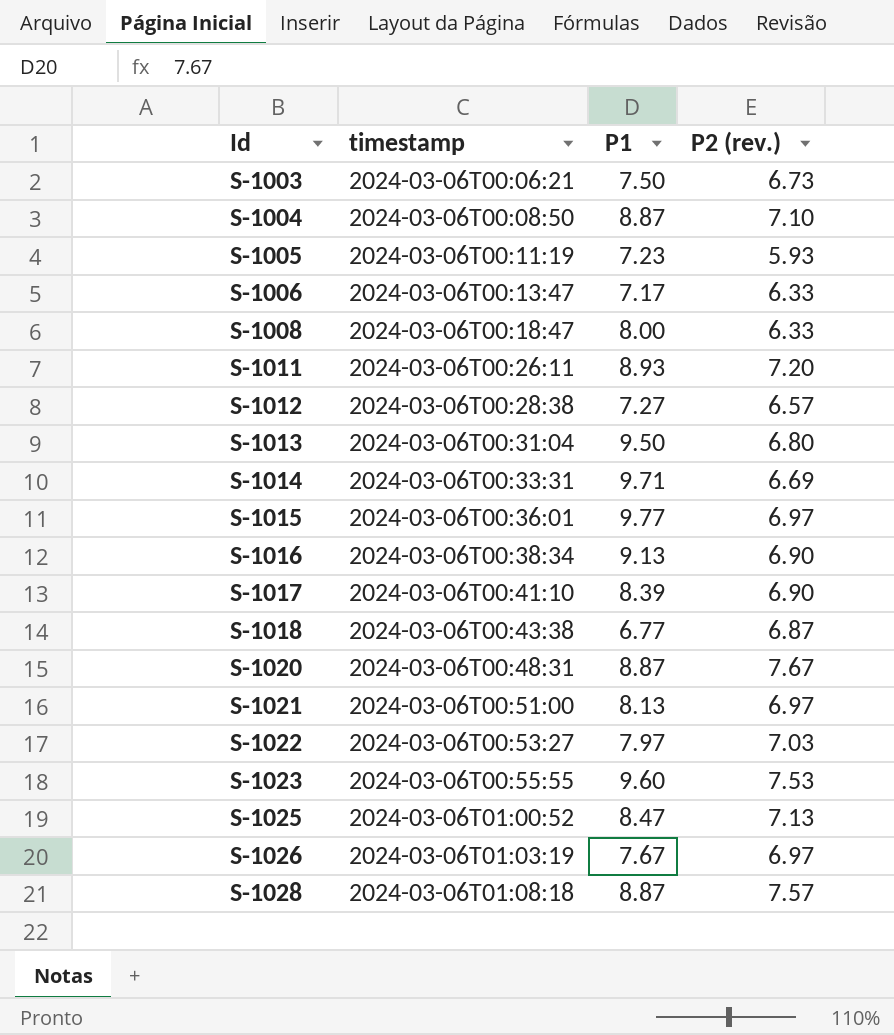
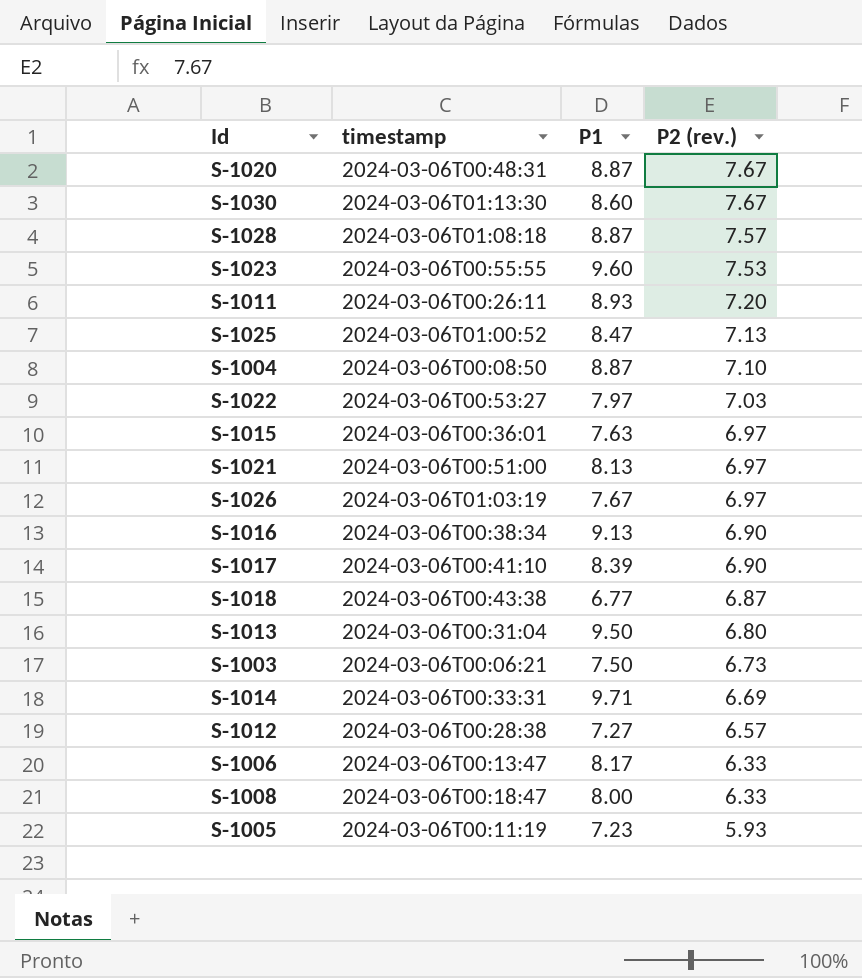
row order: Id ascending -> P2 (rev.) descending
row S-1030: none -> 2024-03-06T01:13:30 | 8.60 | 7.67
S-1015 | P1: 9.77 -> 7.63
S-1006 | P1: 7.17 -> 8.17

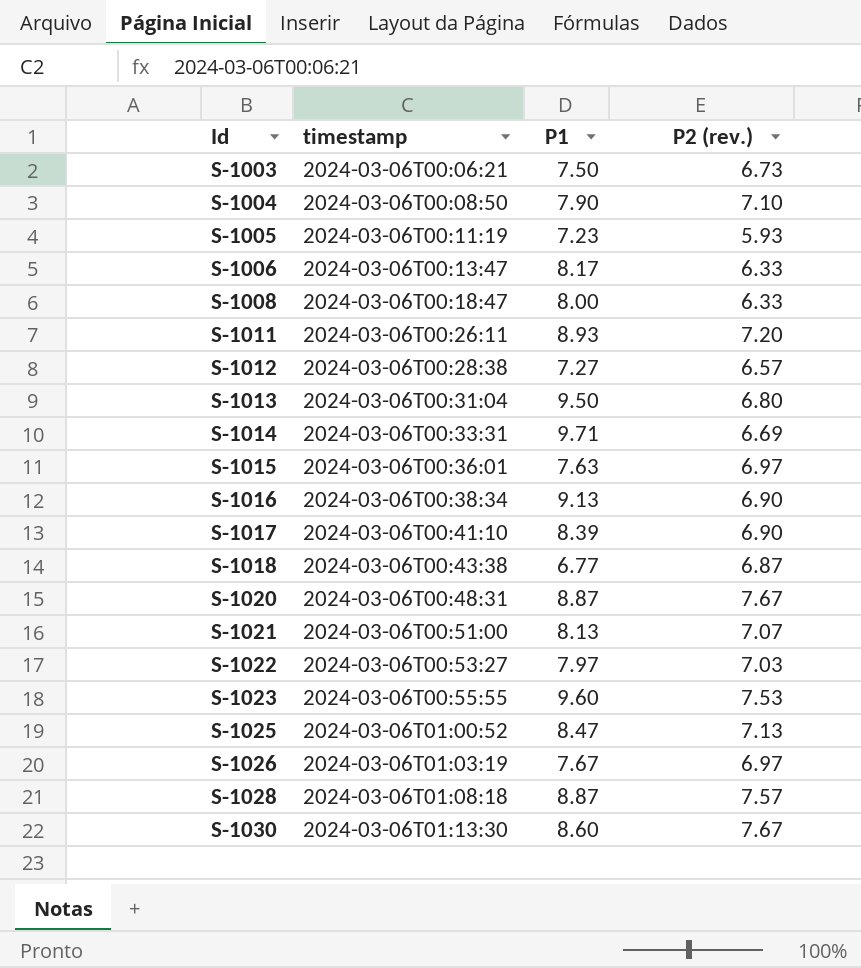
row order: P2 (rev.) descending -> Id ascending
S-1004 | P1: 8.87 -> 7.90
S-1021 | P2 (rev.): 6.97 -> 7.07

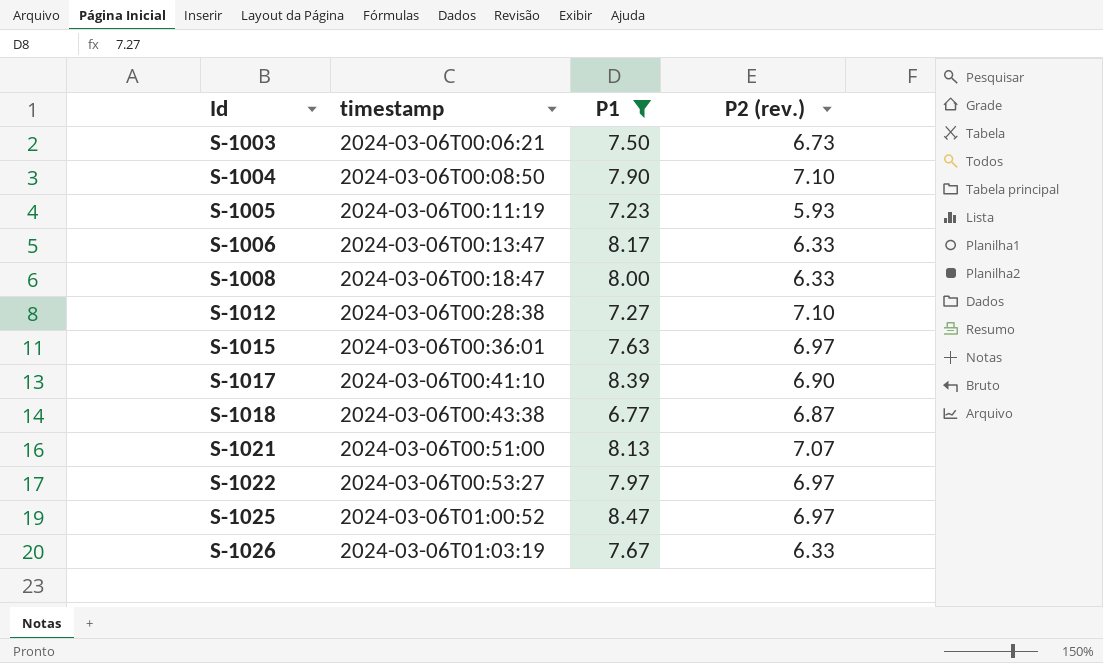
filter: none -> P1 <= 8.47
S-1012 | P2 (rev.): 6.57 -> 7.10
S-1022 | P2 (rev.): 7.03 -> 6.97
S-1025 | P2 (rev.): 7.13 -> 6.97
S-1026 | P2 (rev.): 6.97 -> 6.33

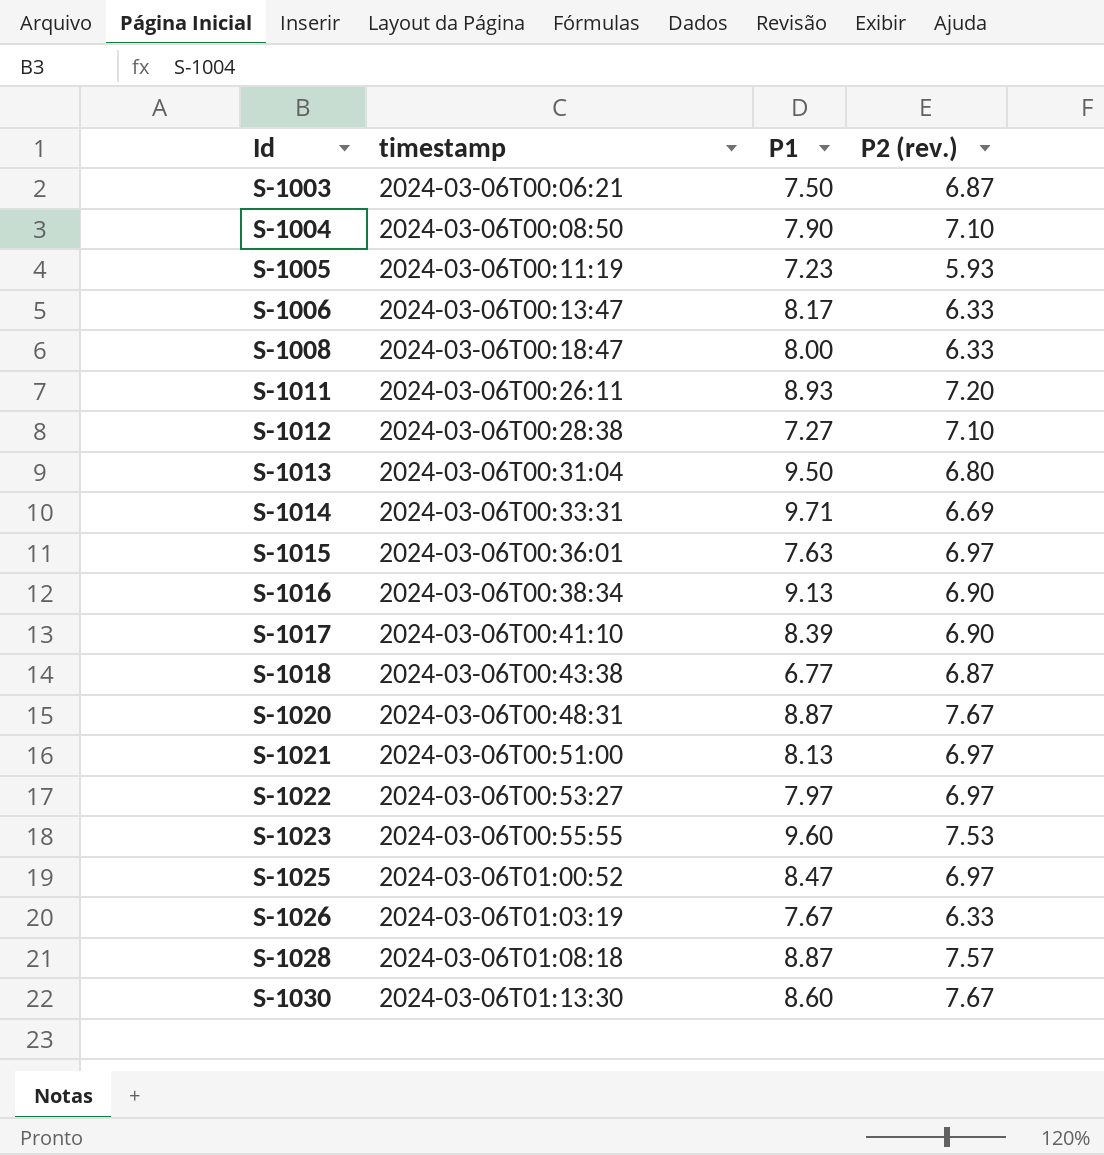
filter: P1 <= 8.47 -> none
S-1003 | P2 (rev.): 6.73 -> 6.87
S-1021 | P2 (rev.): 7.07 -> 6.97

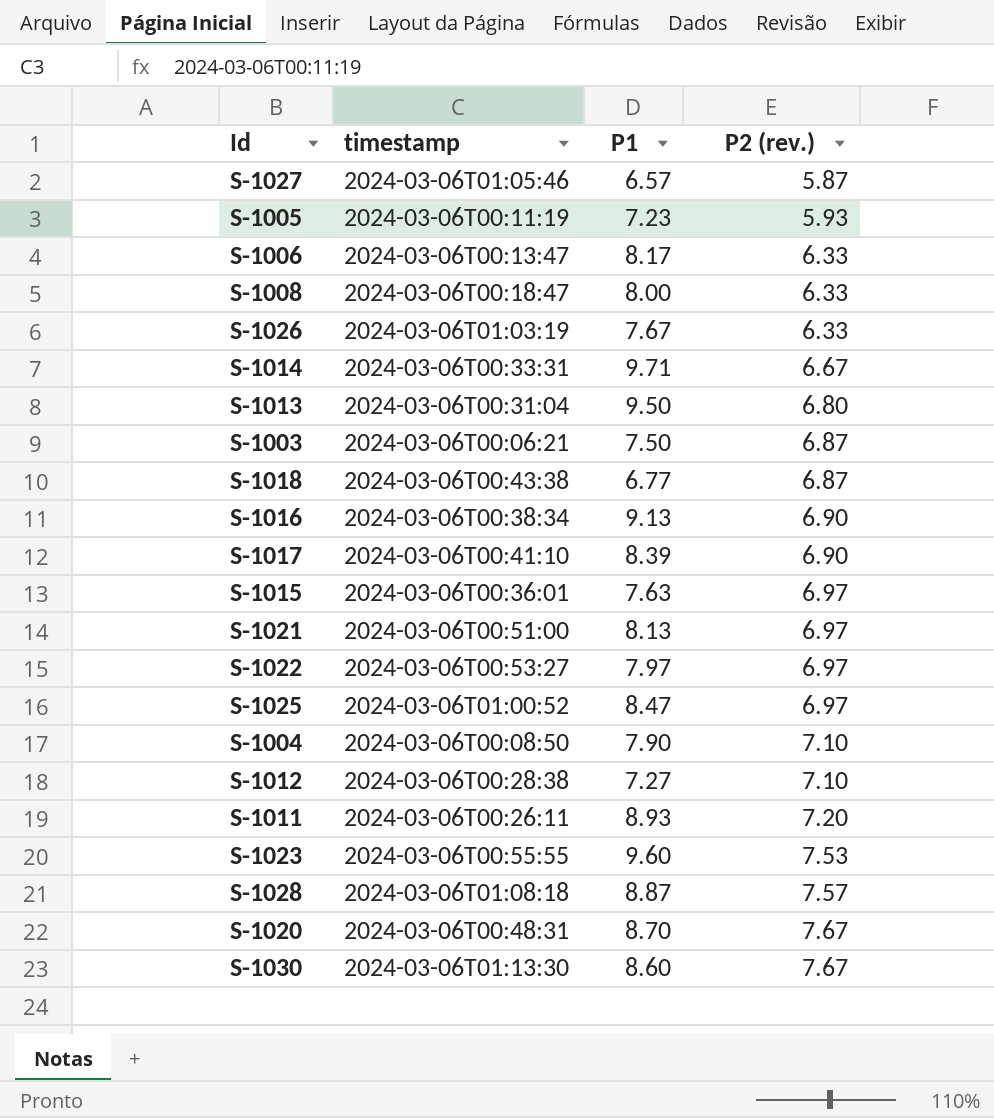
row order: Id ascending -> P2 (rev.) ascending
row S-1027: none -> 2024-03-06T01:05:46 | 6.57 | 5.87
S-1014 | P2 (rev.): 6.69 -> 6.67
S-1020 | P1: 8.87 -> 8.70

